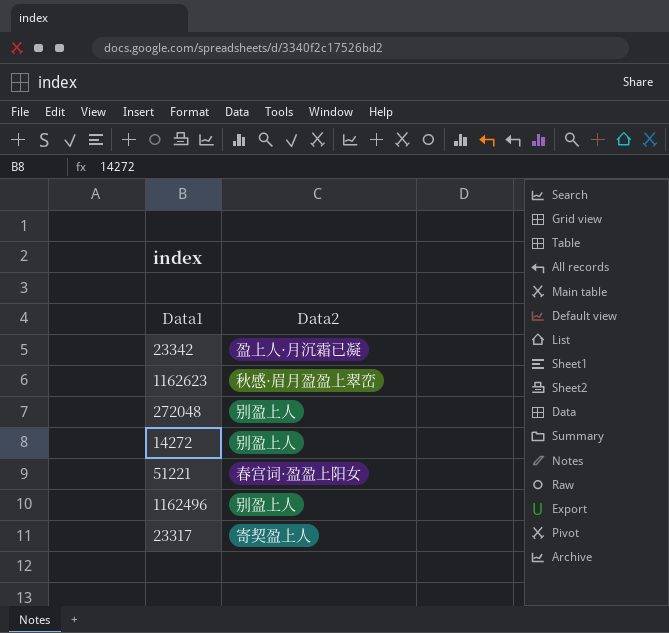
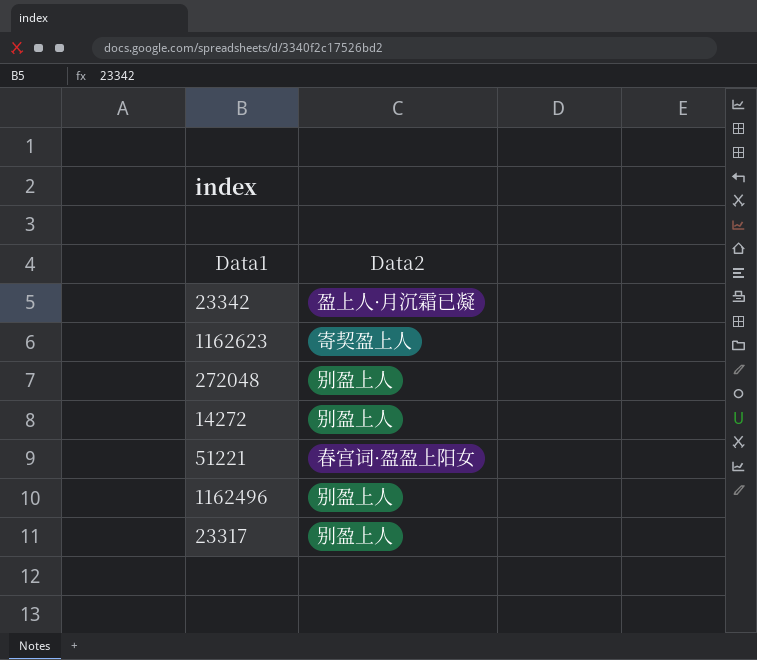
1162623 | Data2: 秋感·眉月盈盈上翠峦 -> 寄契盈上人
23317 | Data2: 寄契盈上人 -> 别盈上人

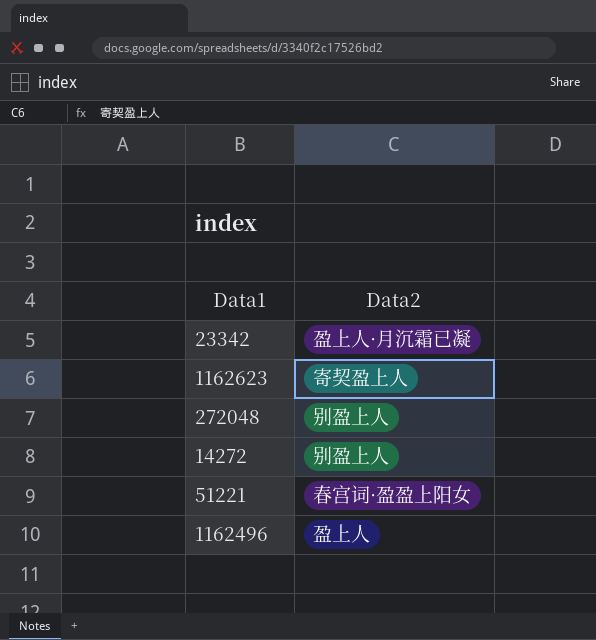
row 23317: 别盈上人 -> none
1162496 | Data2: 别盈上人 -> 盈上人

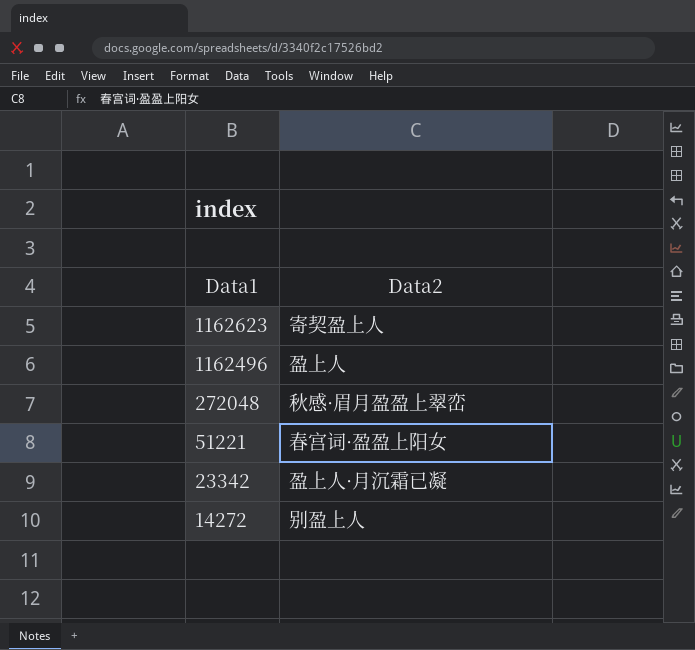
row order: none -> Data1 descending
272048 | Data2: 别盈上人 -> 秋感·眉月盈盈上翠峦

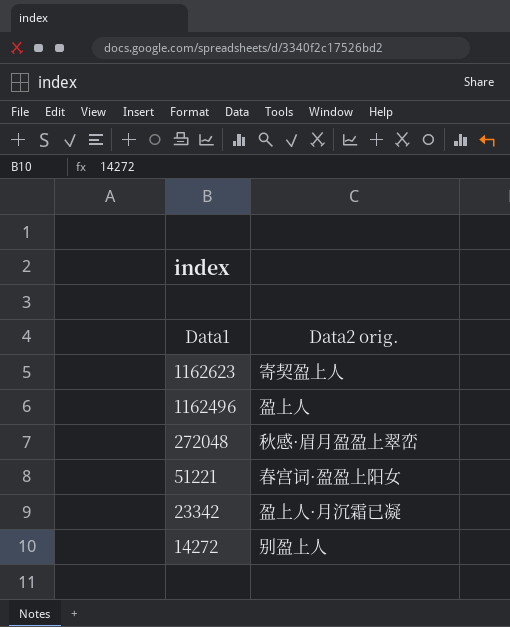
column name: Data2 -> Data2 orig.

